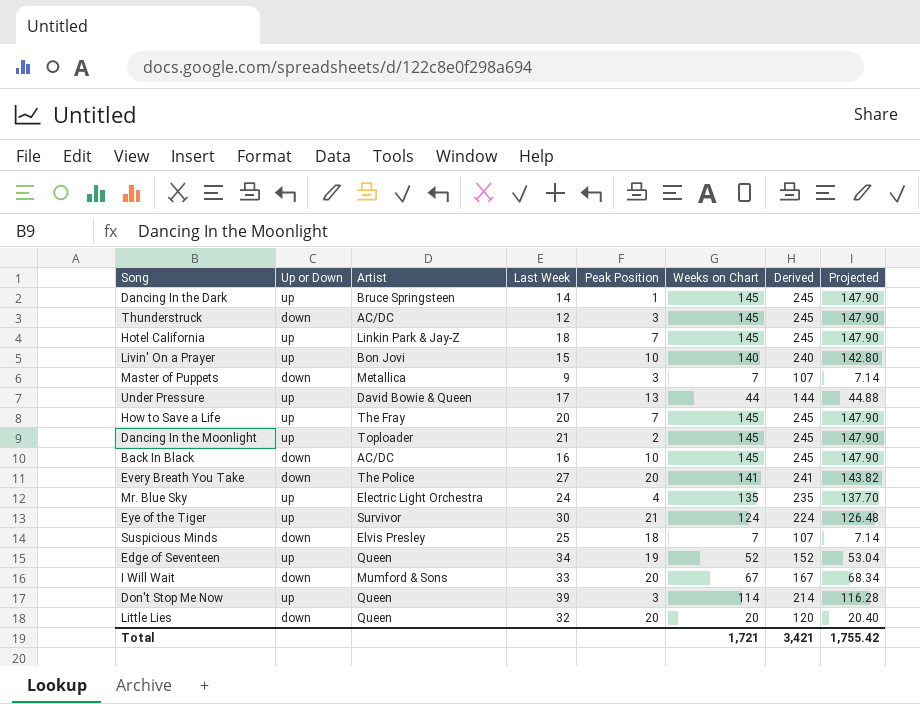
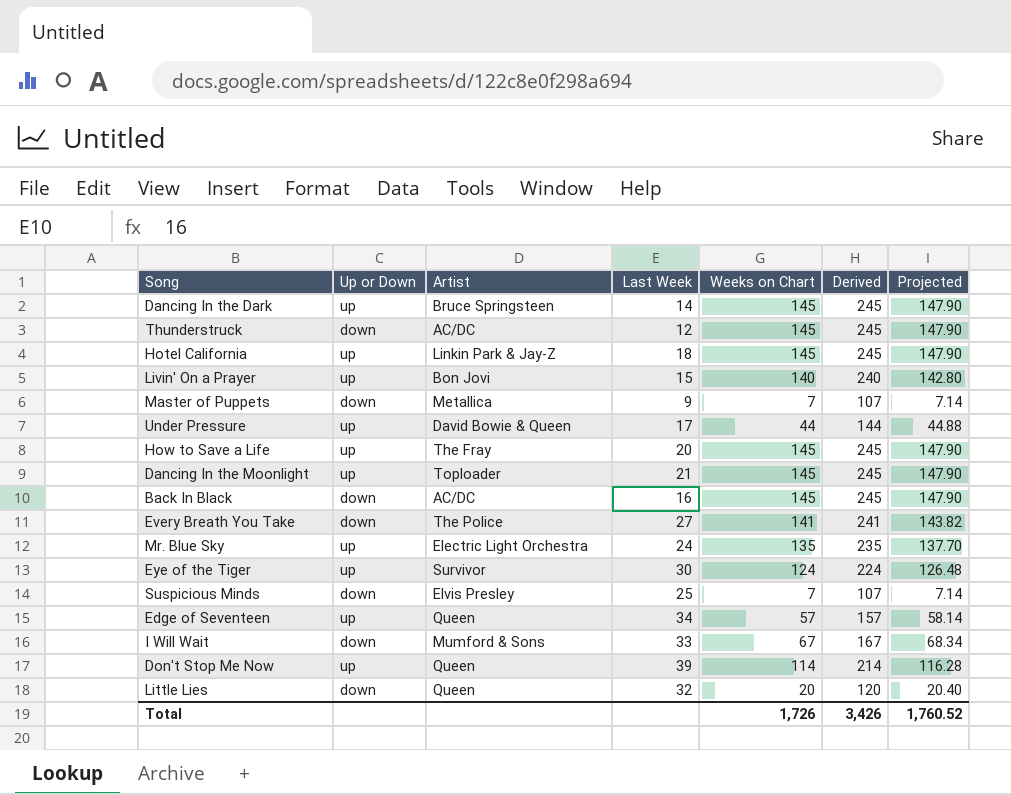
column Peak Position | position: 5 -> none
Edge of Seventeen | Weeks on Chart: 52 -> 57
Edge of Seventeen | Derived: 152 -> 157
Edge of Seventeen | Projected: 53.04 -> 58.14
Total | Weeks on Chart: 1,721 -> 1,726
Total | Derived: 3,421 -> 3,426
Total | Projected: 1,755.42 -> 1,760.52

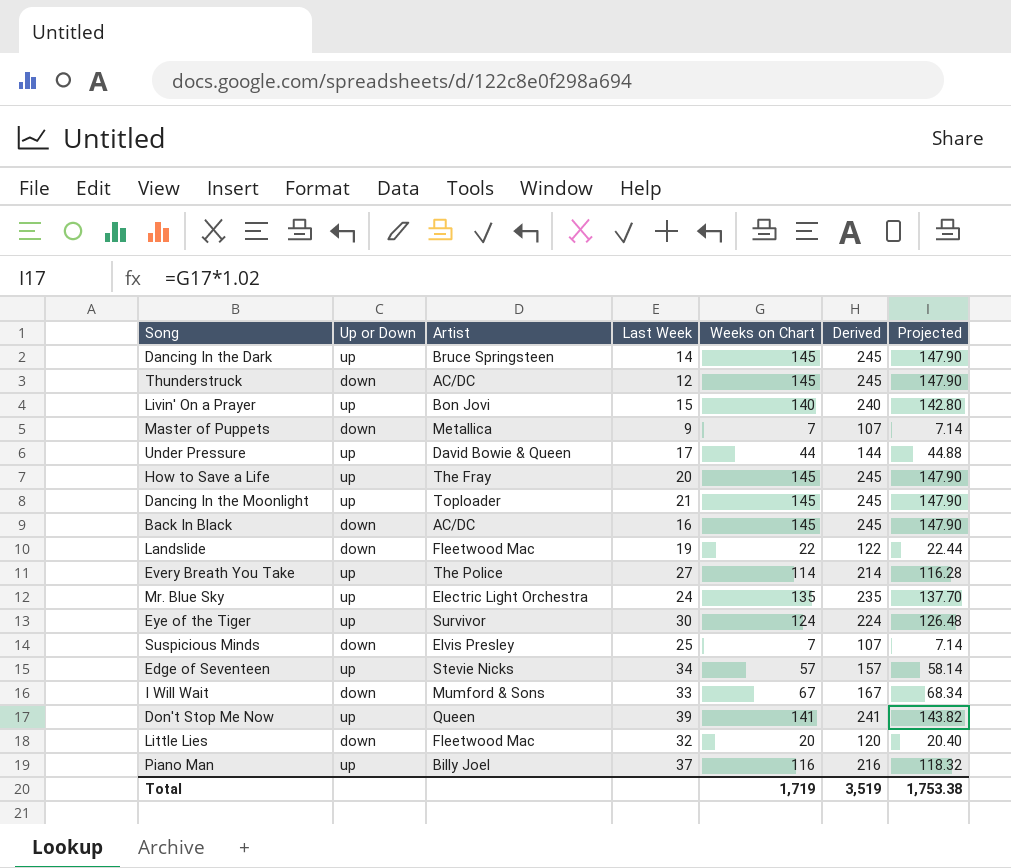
row Hotel California: up | Linkin Park & Jay-Z | 18 | 145 | 245 | 147.90 -> none
row Landslide: none -> down | Fleetwood Mac | 19 | 22 | 122 | 22.44
Every Breath You Take | Up or Down: down -> up
Every Breath You Take | Weeks on Chart: 141 -> 114
Every Breath You Take | Derived: 241 -> 214
Every Breath You Take | Projected: 143.82 -> 116.28
Edge of Seventeen | Artist: Queen -> Stevie Nicks
Don't Stop Me Now | Weeks on Chart: 114 -> 141
Don't Stop Me Now | Derived: 214 -> 241
Don't Stop Me Now | Projected: 116.28 -> 143.82
Little Lies | Artist: Queen -> Fleetwood Mac
row Piano Man: none -> up | Billy Joel | 37 | 116 | 216 | 118.32
Total | Weeks on Chart: 1,726 -> 1,719
Total | Derived: 3,426 -> 3,519
Total | Projected: 1,760.52 -> 1,753.38

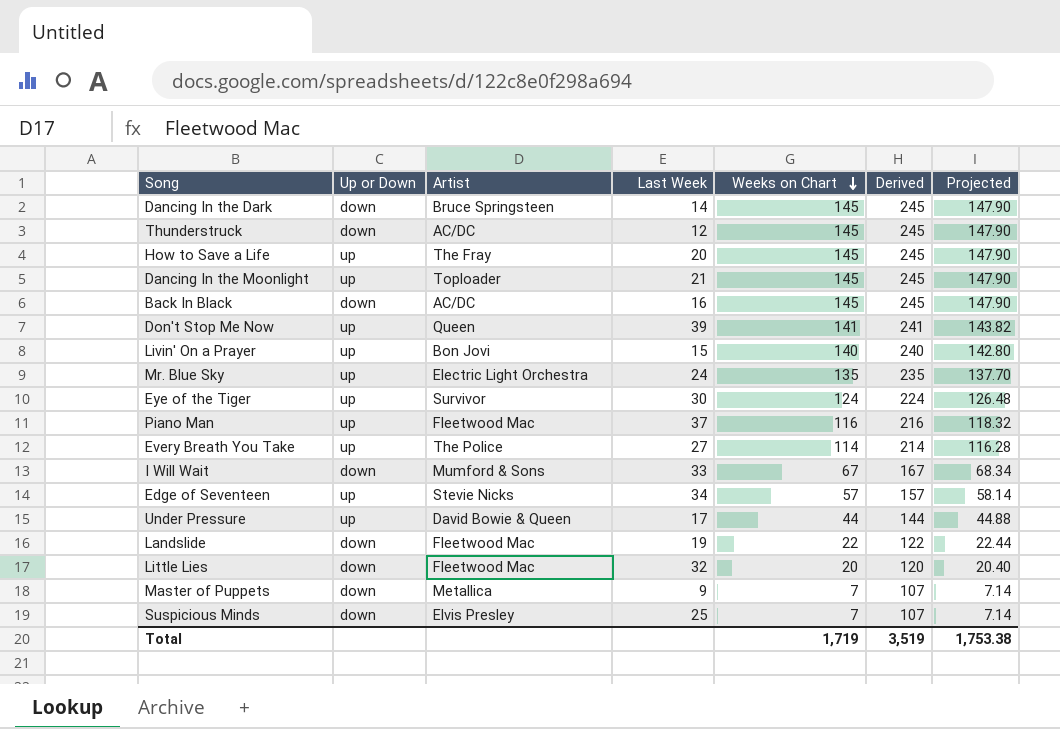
row order: none -> Weeks on Chart descending
Dancing In the Dark | Up or Down: up -> down
Piano Man | Artist: Billy Joel -> Fleetwood Mac

